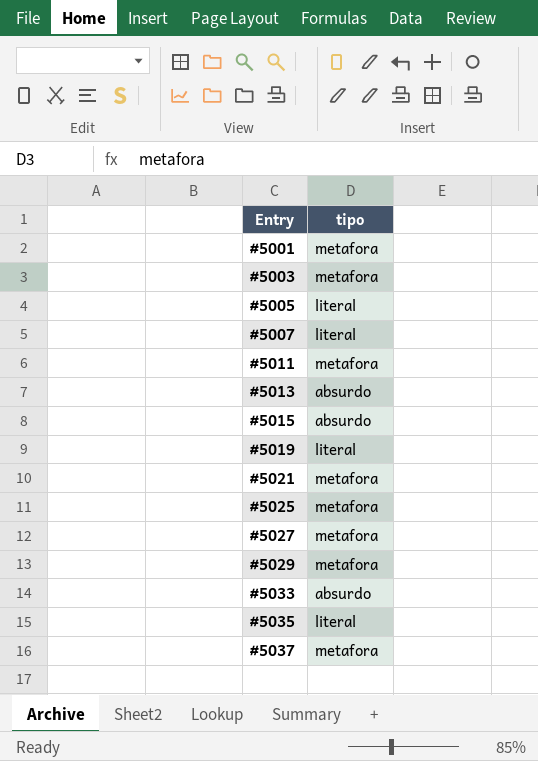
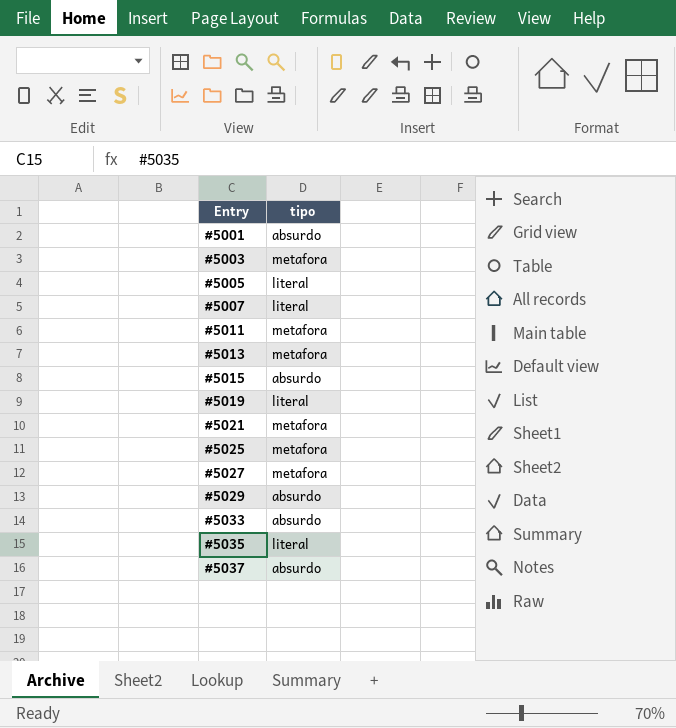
#5001 | tipo: metafora -> absurdo
#5013 | tipo: absurdo -> metafora
#5029 | tipo: metafora -> absurdo
#5037 | tipo: metafora -> absurdo

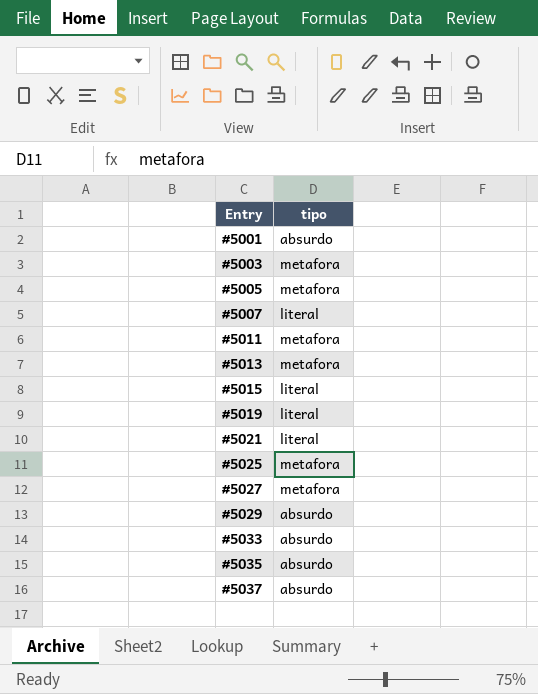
#5005 | tipo: literal -> metafora
#5015 | tipo: absurdo -> literal
#5021 | tipo: metafora -> literal
#5035 | tipo: literal -> absurdo

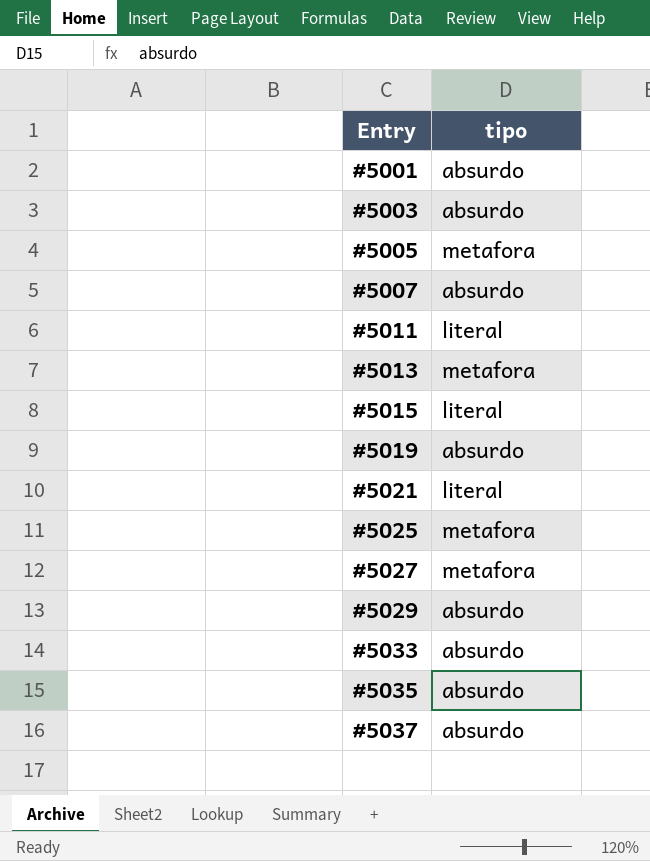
#5003 | tipo: metafora -> absurdo
#5007 | tipo: literal -> absurdo
#5011 | tipo: metafora -> literal
#5019 | tipo: literal -> absurdo

